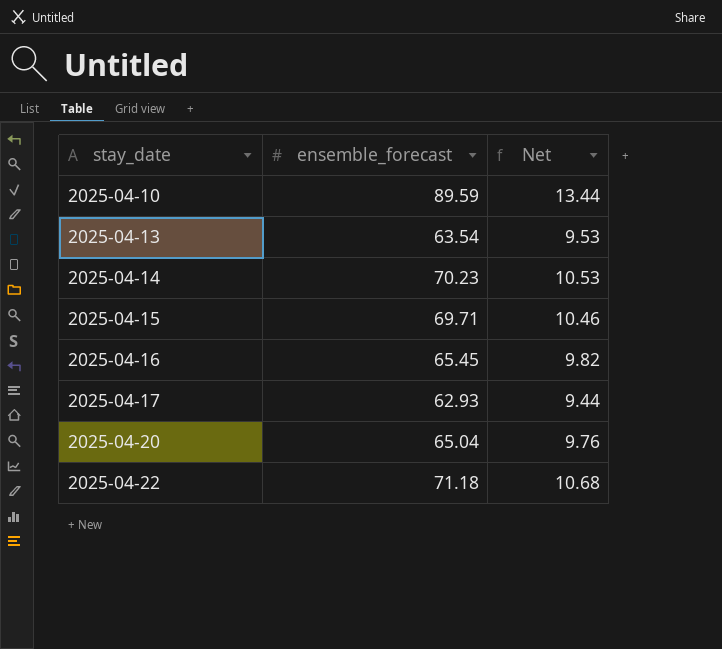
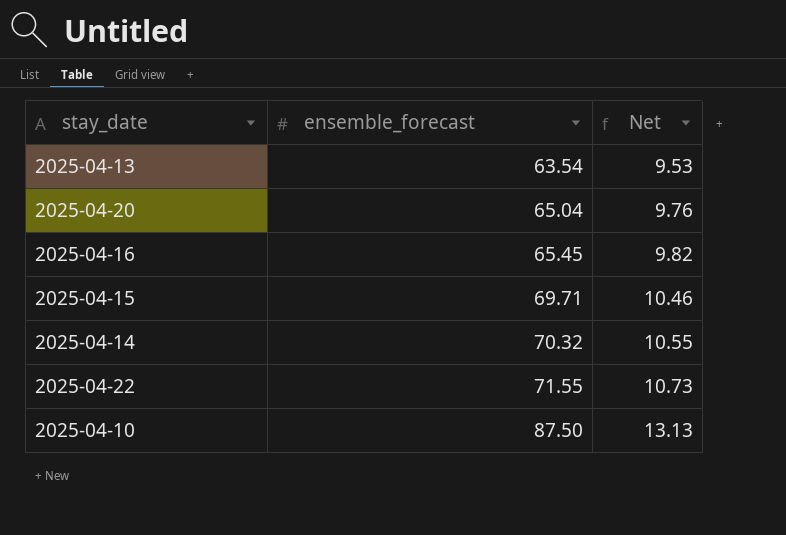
row order: stay_date ascending -> ensemble_forecast ascending
row 2025-04-17: 62.93 | 9.44 -> none
2025-04-14 | ensemble_forecast: 70.23 -> 70.32
2025-04-14 | Net: 10.53 -> 10.55
2025-04-22 | ensemble_forecast: 71.18 -> 71.55
2025-04-22 | Net: 10.68 -> 10.73
2025-04-10 | ensemble_forecast: 89.59 -> 87.50
2025-04-10 | Net: 13.44 -> 13.13

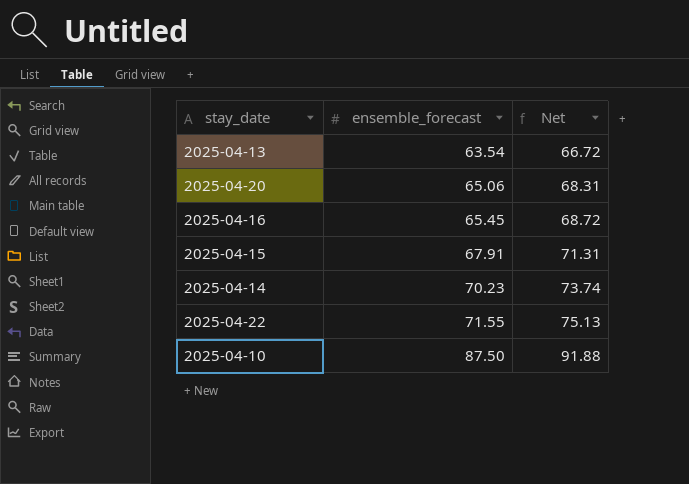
column Net | formula: [ensemble_forecast] * 0.15 -> [ensemble_forecast] * 1.05
2025-04-20 | ensemble_forecast: 65.04 -> 65.06
2025-04-15 | ensemble_forecast: 69.71 -> 67.91
2025-04-14 | ensemble_forecast: 70.32 -> 70.23

